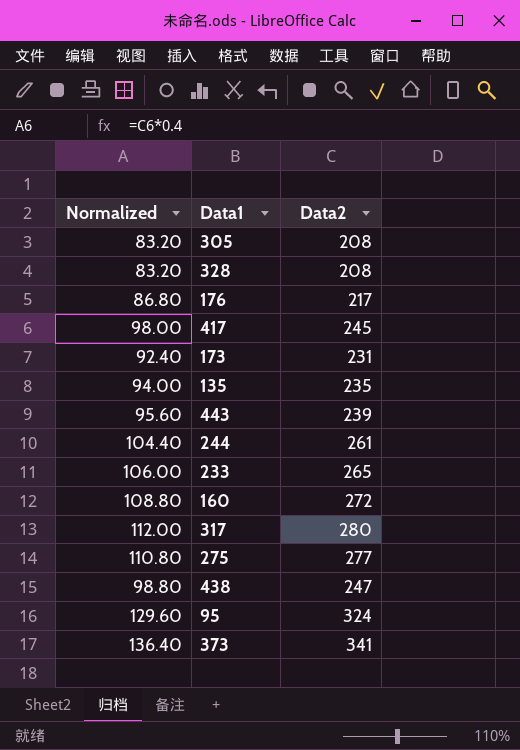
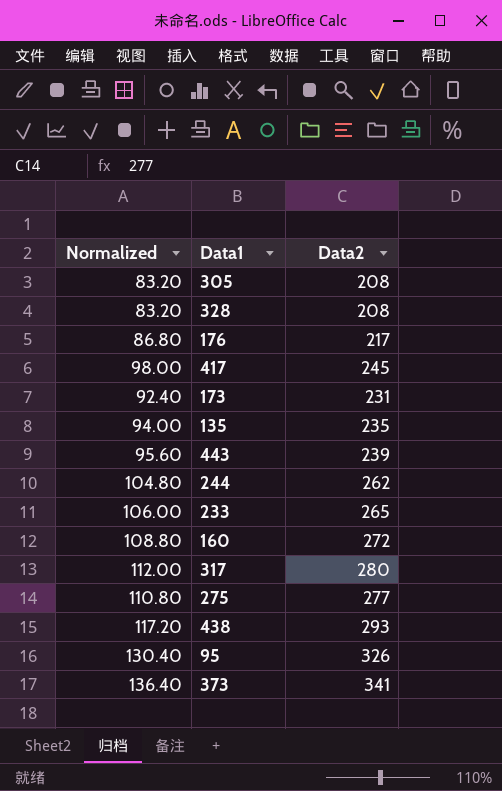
244 | Normalized: 104.40 -> 104.80
244 | Data2: 261 -> 262
438 | Normalized: 98.80 -> 117.20
438 | Data2: 247 -> 293
95 | Normalized: 129.60 -> 130.40
95 | Data2: 324 -> 326

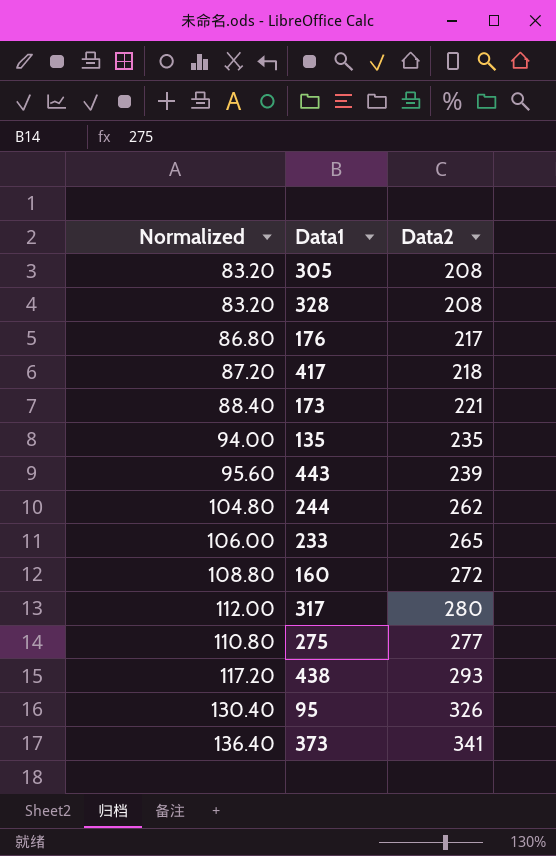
417 | Normalized: 98.00 -> 87.20
417 | Data2: 245 -> 218
173 | Normalized: 92.40 -> 88.40
173 | Data2: 231 -> 221

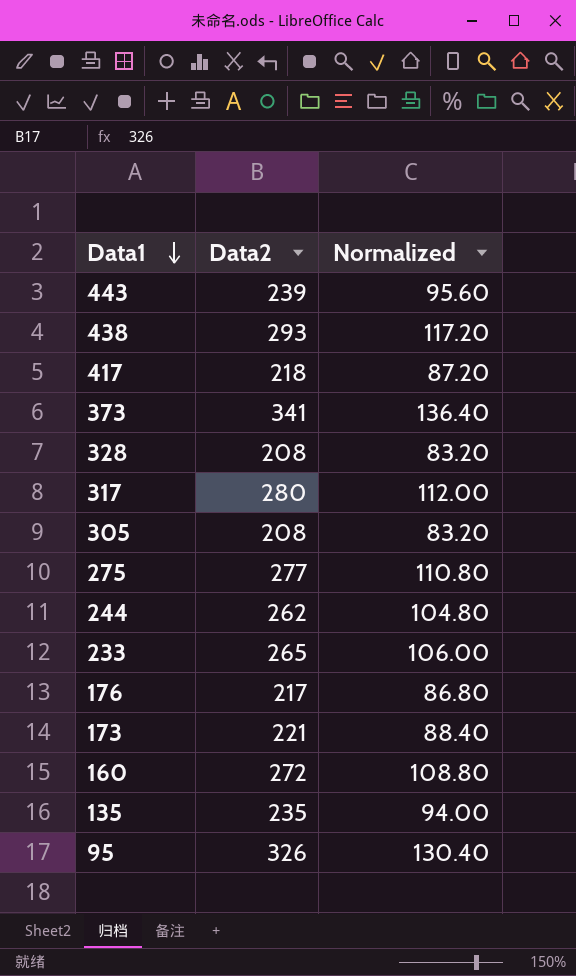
row order: none -> Data1 descending
column Normalized | position: 1 -> 3

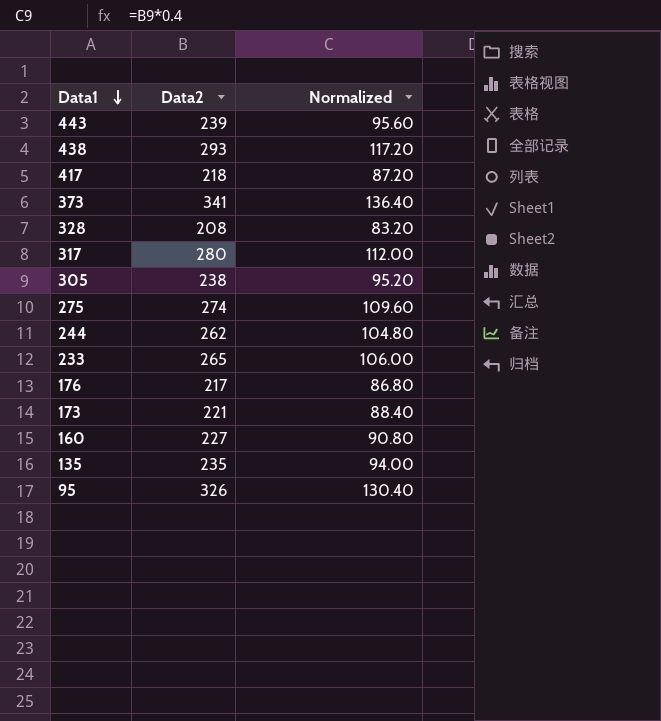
305 | Data2: 208 -> 238
305 | Normalized: 83.20 -> 95.20
275 | Data2: 277 -> 274
275 | Normalized: 110.80 -> 109.60
160 | Data2: 272 -> 227
160 | Normalized: 108.80 -> 90.80

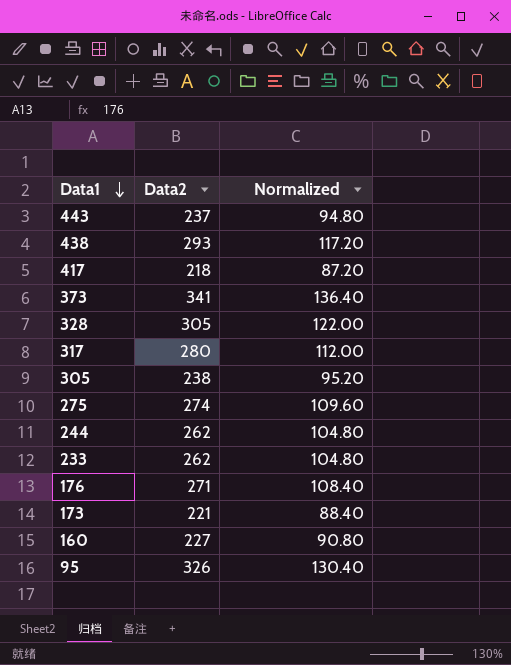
row 135: 235 | 94.00 -> none
443 | Data2: 239 -> 237
443 | Normalized: 95.60 -> 94.80
328 | Data2: 208 -> 305
328 | Normalized: 83.20 -> 122.00
233 | Data2: 265 -> 262
233 | Normalized: 106.00 -> 104.80
176 | Data2: 217 -> 271
176 | Normalized: 86.80 -> 108.40

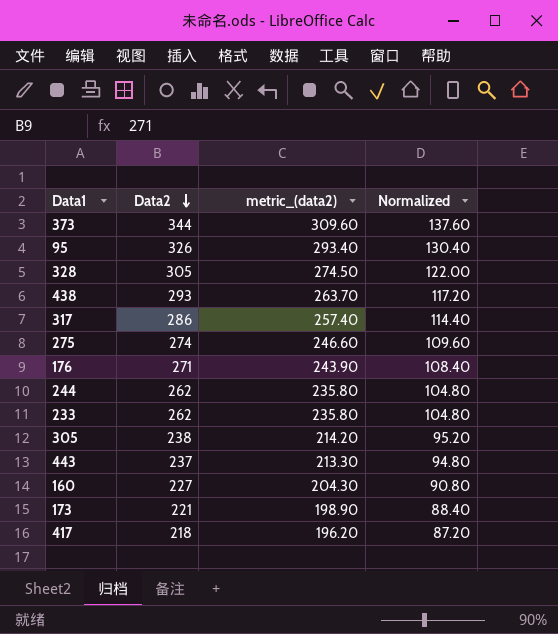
row order: Data1 descending -> Data2 descending
column metric_(data2) | formula: none -> [Data2] * 0.9
373 | Data2: 341 -> 344
373 | Normalized: 136.40 -> 137.60
317 | Data2: 280 -> 286
317 | Normalized: 112.00 -> 114.40

